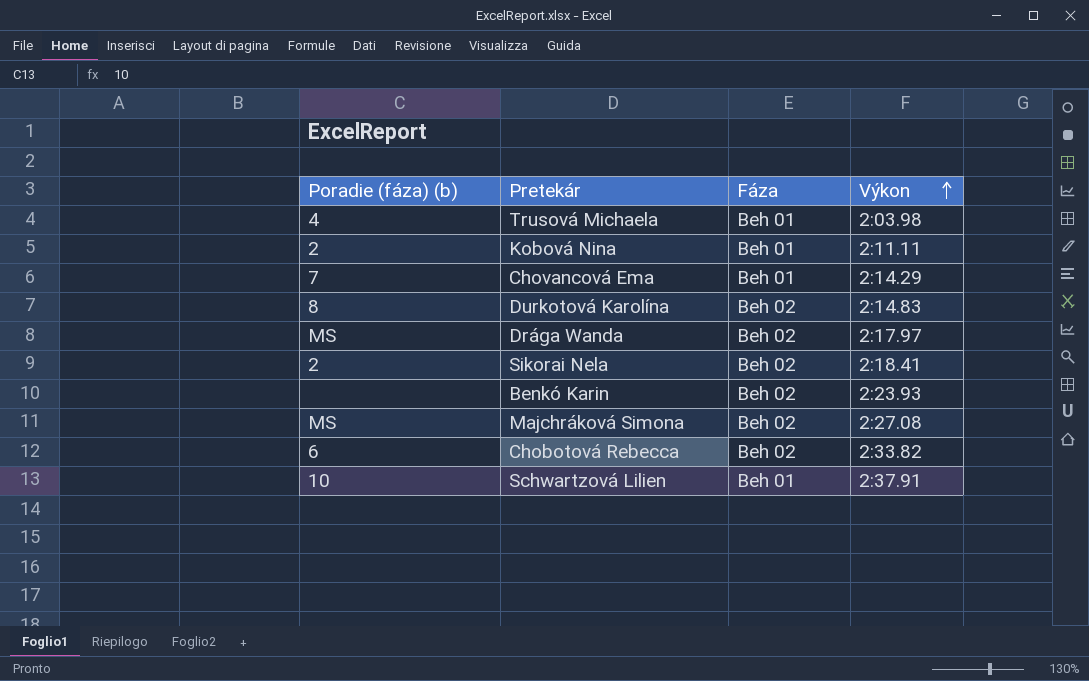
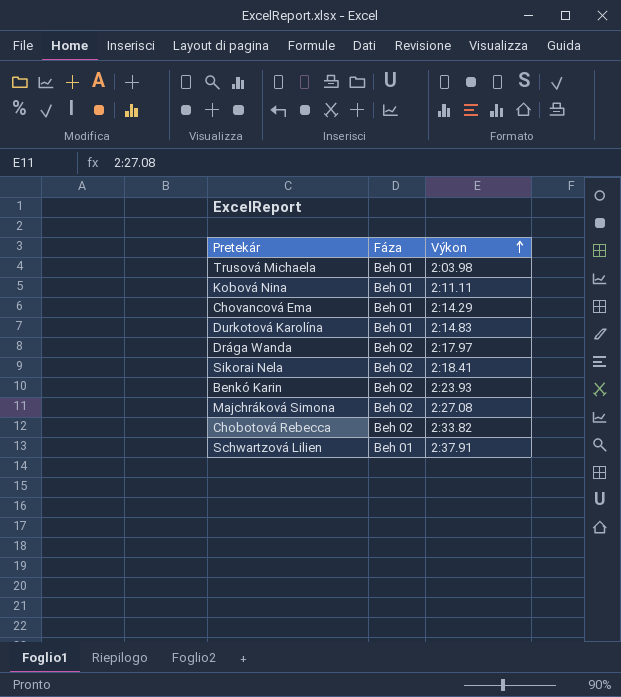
column Poradie (fáza) (b) | position: 1 -> none
Durkotová Karolína | Fáza: Beh 02 -> Beh 01

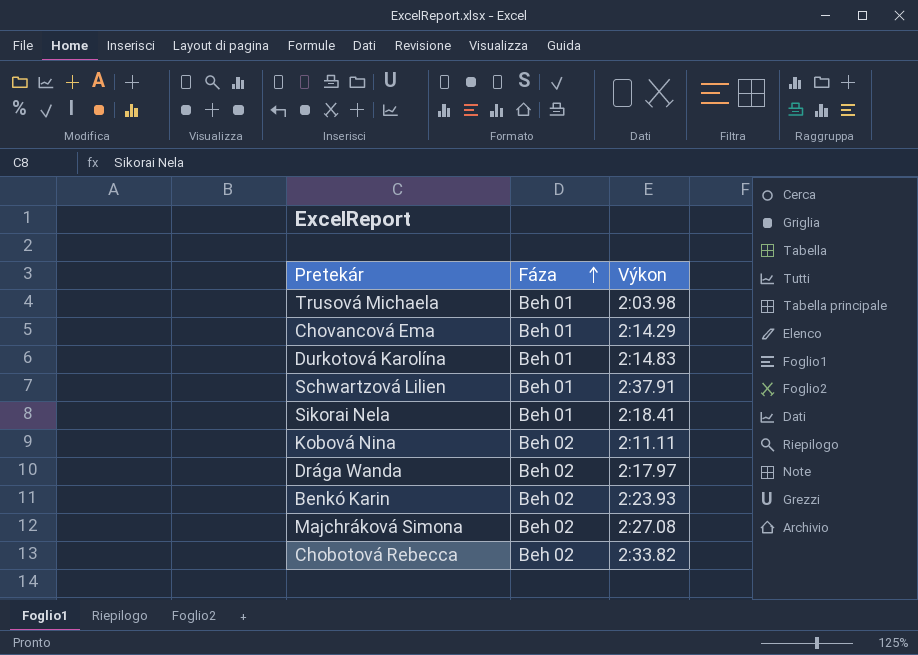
row order: Výkon ascending -> Fáza ascending
Sikorai Nela | Fáza: Beh 02 -> Beh 01
Kobová Nina | Fáza: Beh 01 -> Beh 02

